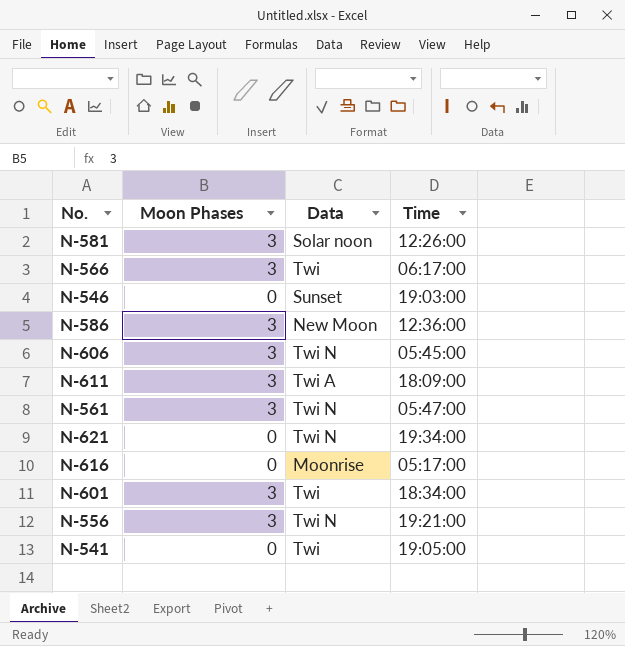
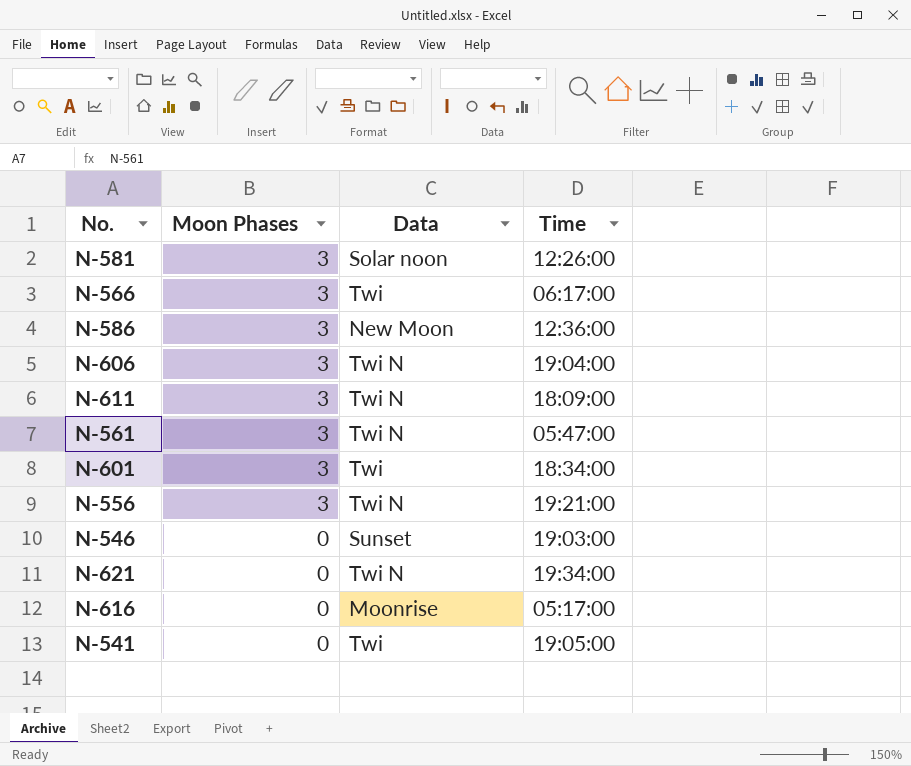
row order: none -> Moon Phases descending
N-606 | Time: 05:45:00 -> 19:04:00
N-611 | Data: Twi A -> Twi N

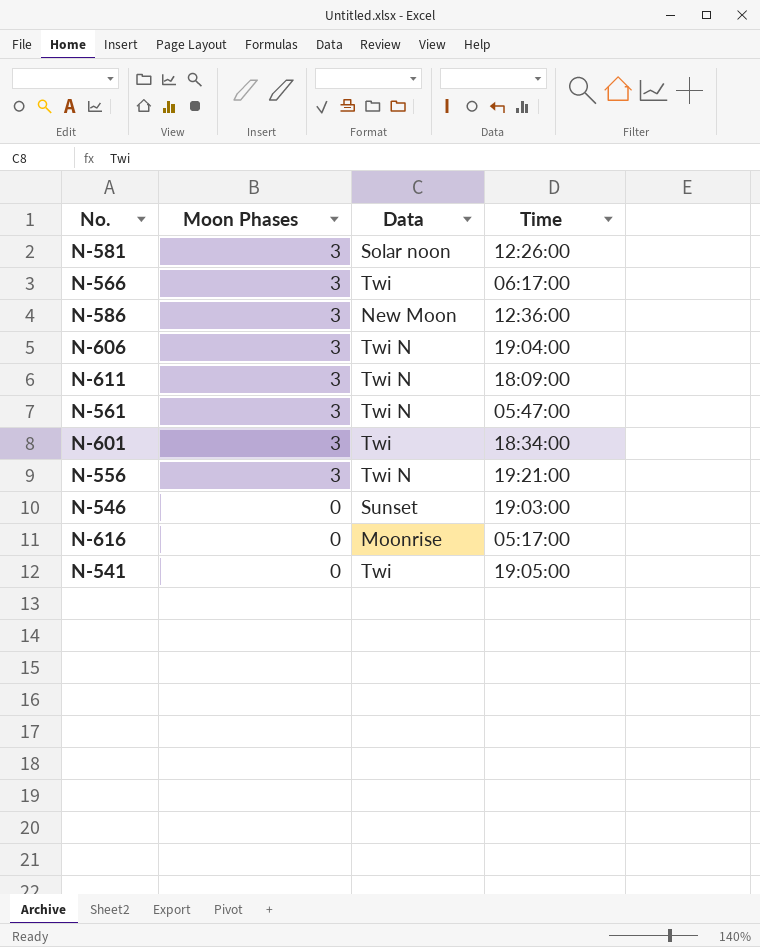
row N-621: 0 | Twi N | 19:34:00 -> none

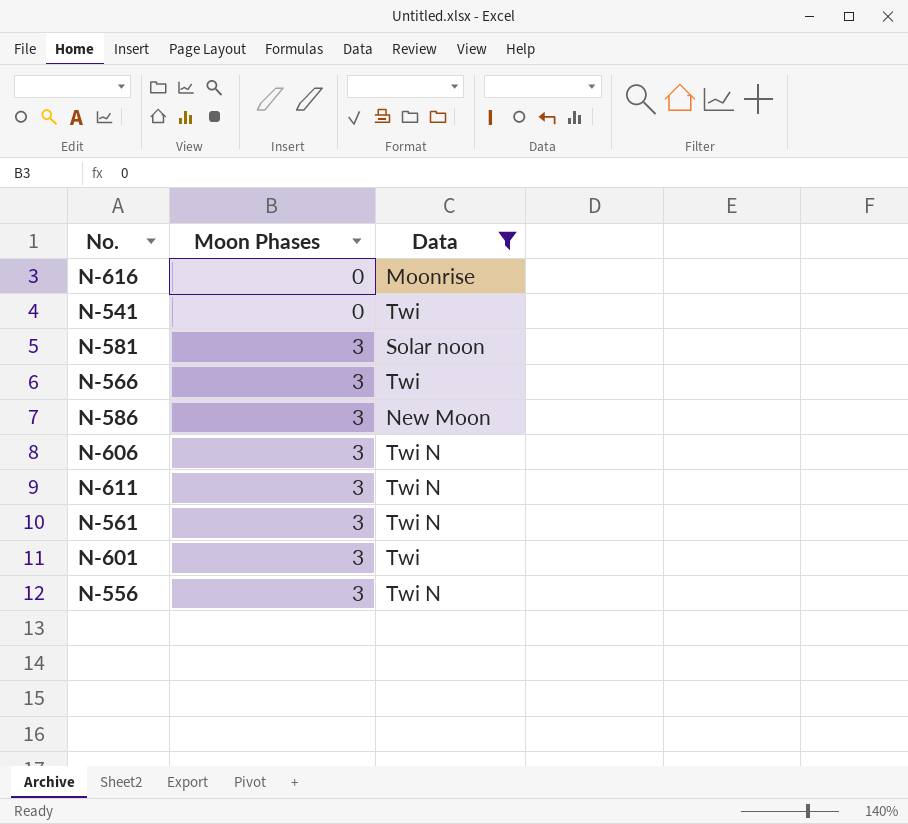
filter: none -> Data != Sunset
row order: Moon Phases descending -> Moon Phases ascending
column Time | position: 4 -> none

